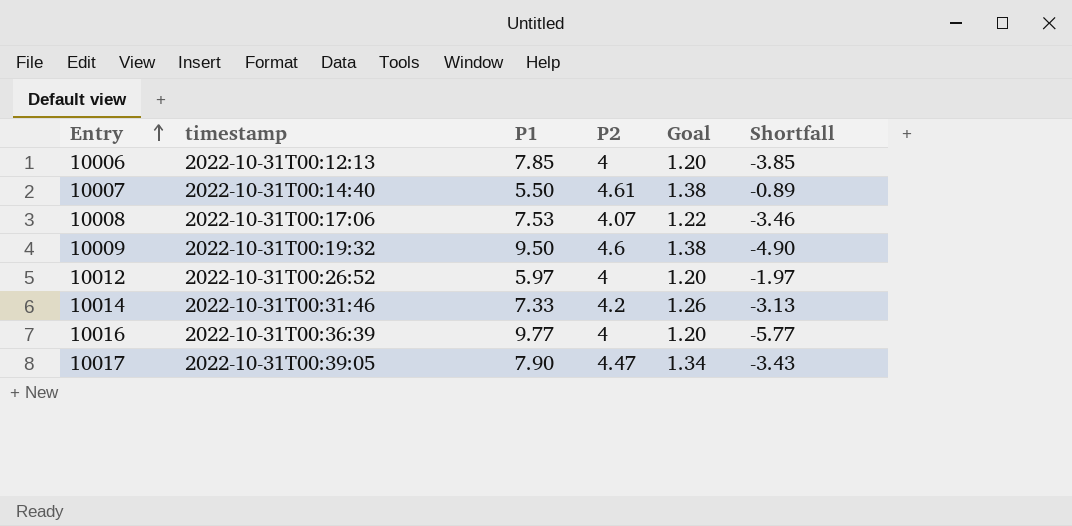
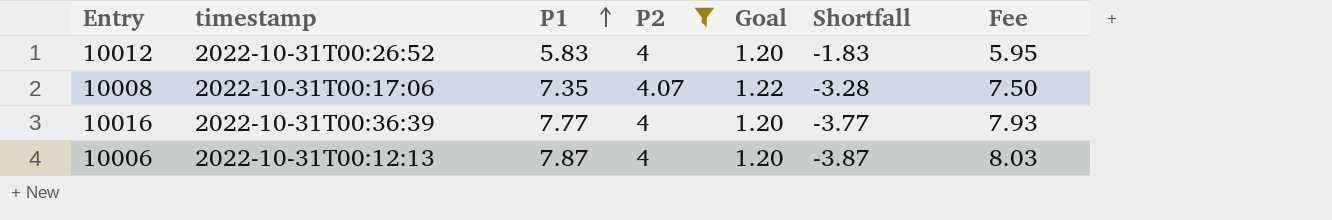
filter: none -> P2 <= 4.07
row order: Entry ascending -> P1 ascending
column Fee | formula: none -> [P1] * 1.02
10012 | P1: 5.97 -> 5.83
10012 | Shortfall: -1.97 -> -1.83
10008 | P1: 7.53 -> 7.35
10008 | Shortfall: -3.46 -> -3.28
10016 | P1: 9.77 -> 7.77
10016 | Shortfall: -5.77 -> -3.77
10006 | P1: 7.85 -> 7.87
10006 | Shortfall: -3.85 -> -3.87

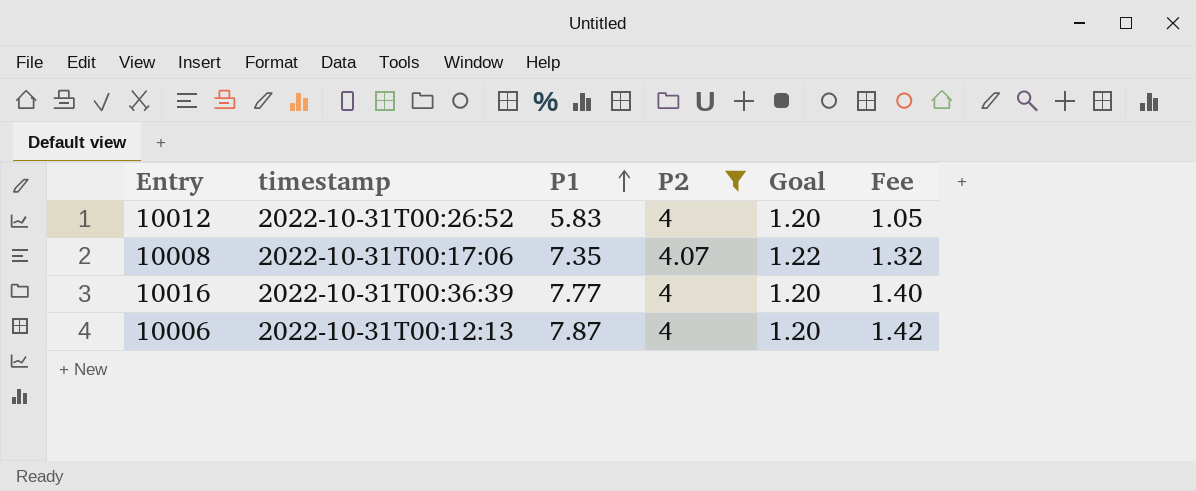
column Shortfall | formula: [P2] - [P1] -> none
column Fee | formula: [P1] * 1.02 -> [P1] * 0.18

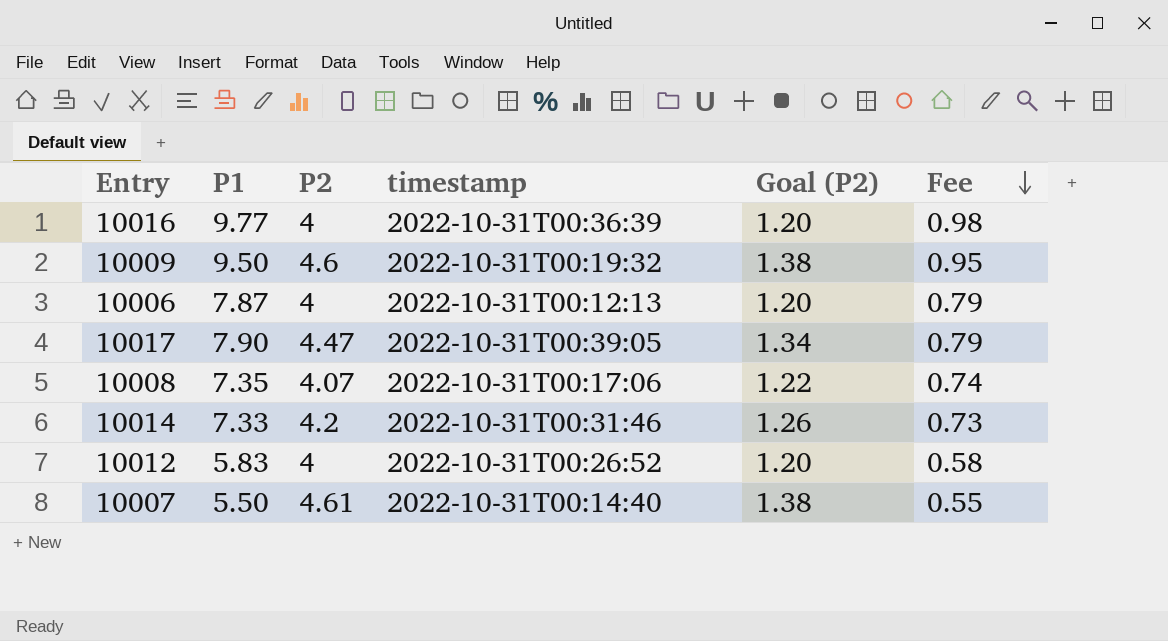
filter: P2 <= 4.07 -> none
row order: P1 ascending -> Fee descending
column timestamp | position: 2 -> 4
column name: Goal -> Goal (P2)
column Fee | formula: [P1] * 0.18 -> [P1] * 0.1
10016 | P1: 7.77 -> 9.77

